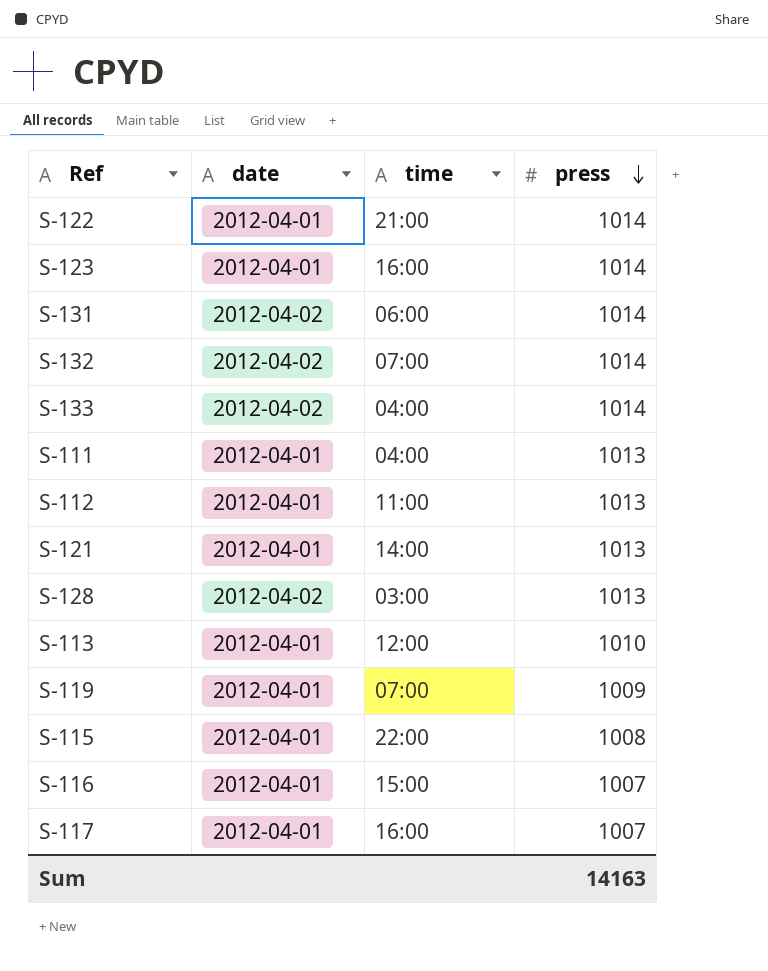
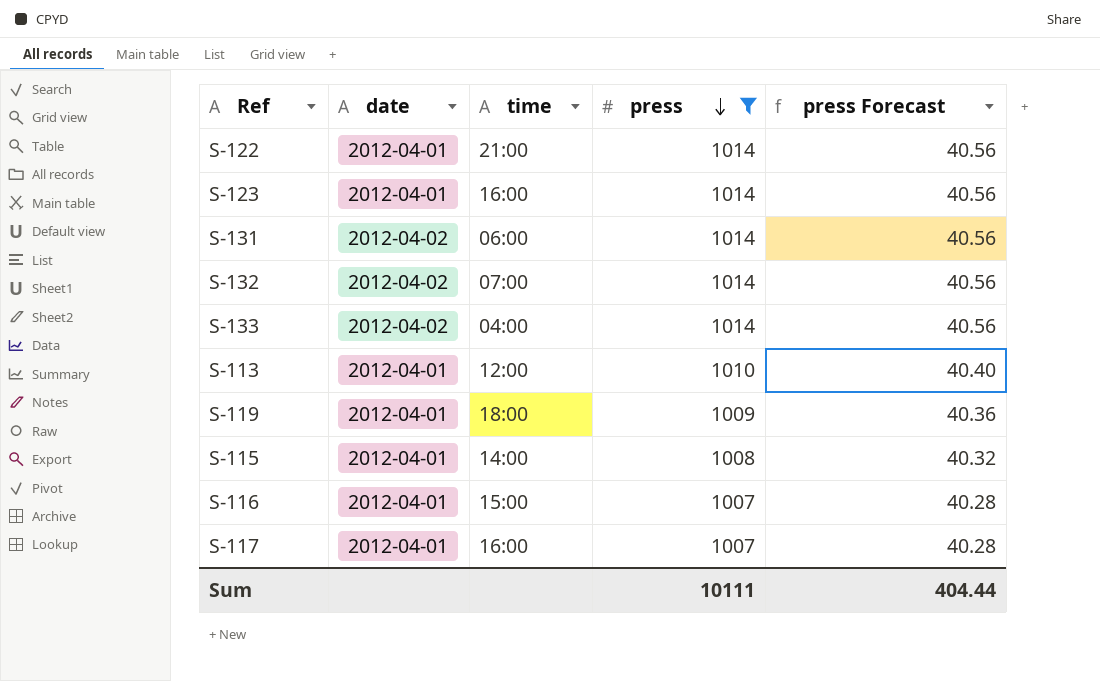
filter: none -> press != 1013
column press Forecast | formula: none -> [press] * 0.04
S-119 | time: 07:00 -> 18:00
S-115 | time: 22:00 -> 14:00
Sum | press: 14163 -> 10111

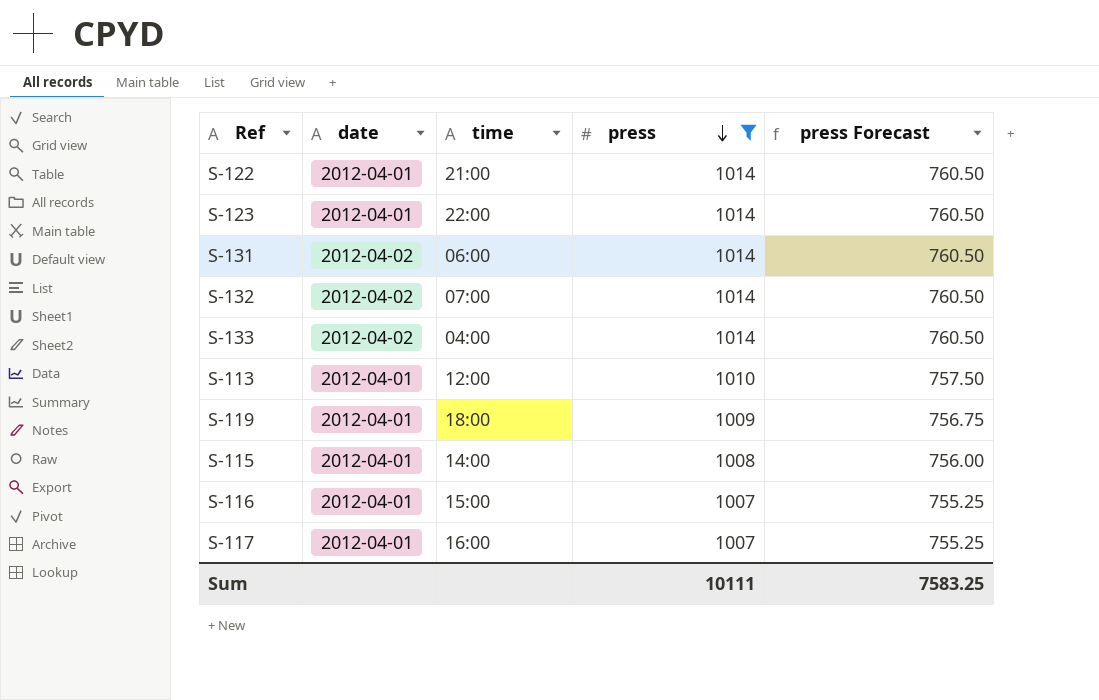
column press Forecast | formula: [press] * 0.04 -> [press] * 0.75
S-123 | time: 16:00 -> 22:00
Sum | press Forecast: 404.44 -> 7583.25

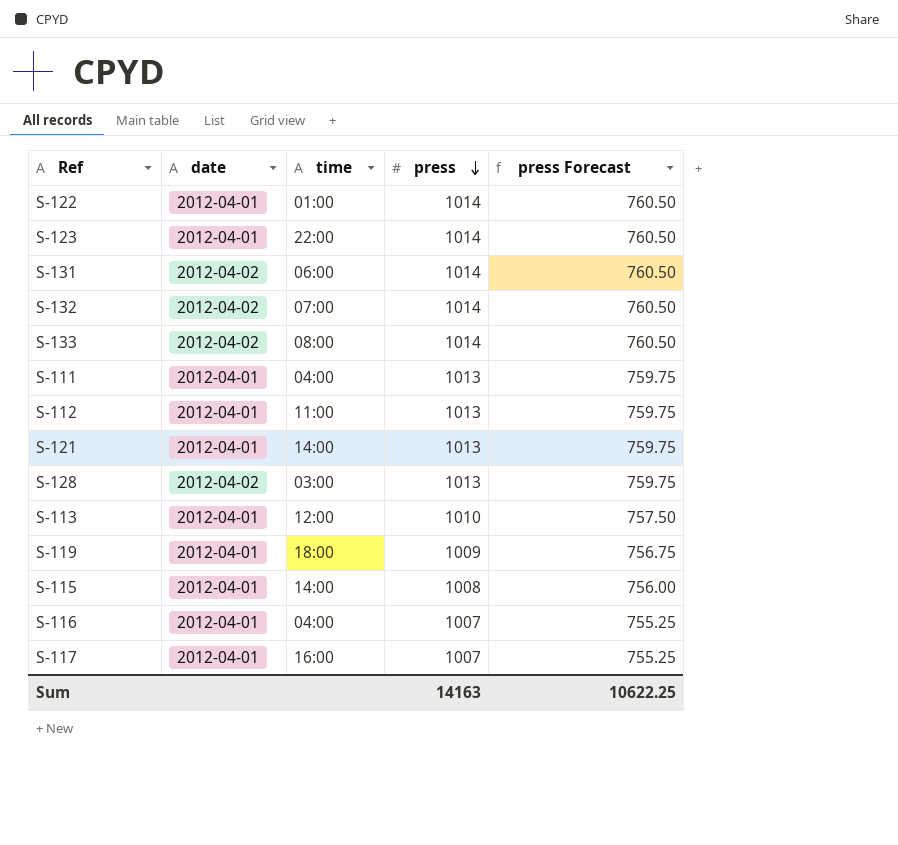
filter: press != 1013 -> none
S-122 | time: 21:00 -> 01:00
S-133 | time: 04:00 -> 08:00
S-116 | time: 15:00 -> 04:00
Sum | press: 10111 -> 14163
Sum | press Forecast: 7583.25 -> 10622.25

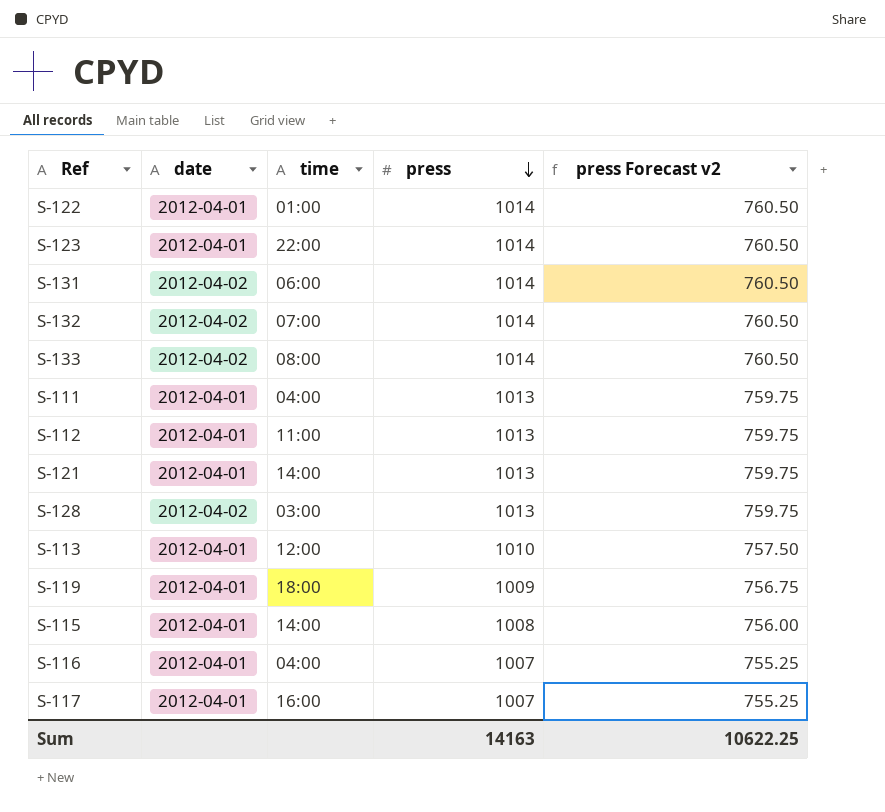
column name: press Forecast -> press Forecast v2

